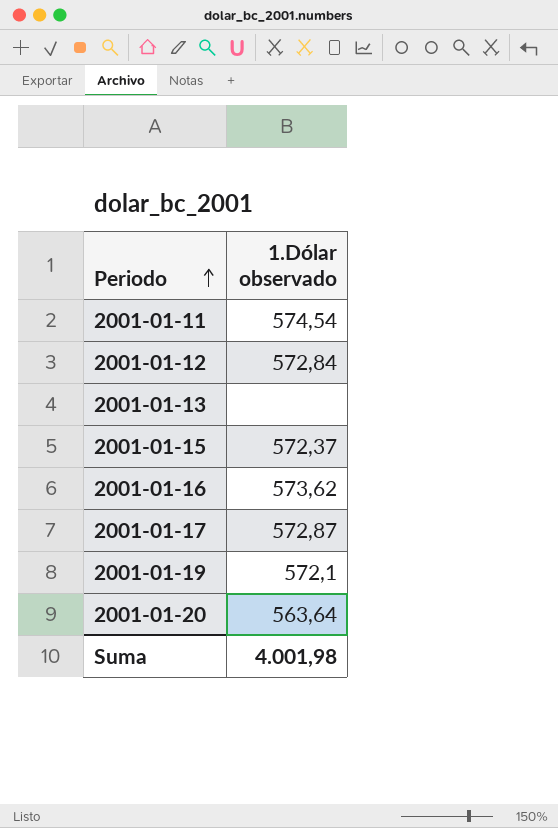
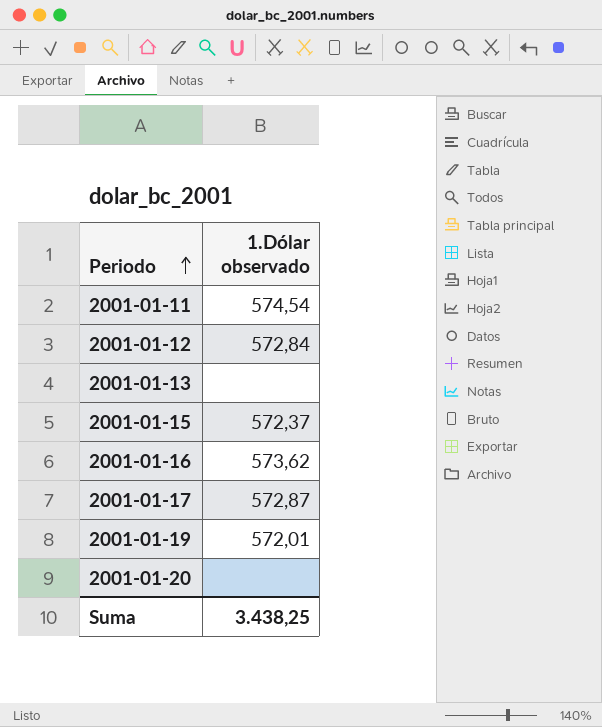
2001-01-19 | 1.Dólar observado: 572,1 -> 572,01
2001-01-20 | 1.Dólar observado: 563,64 -> none
Suma | 1.Dólar observado: 4.001,98 -> 3.438,25

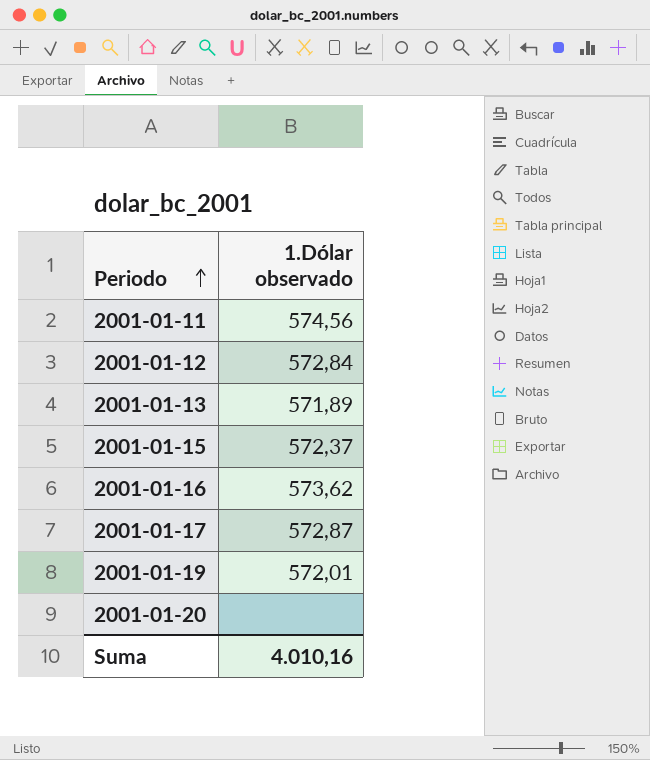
2001-01-11 | 1.Dólar observado: 574,54 -> 574,56
2001-01-13 | 1.Dólar observado: none -> 571,89
Suma | 1.Dólar observado: 3.438,25 -> 4.010,16

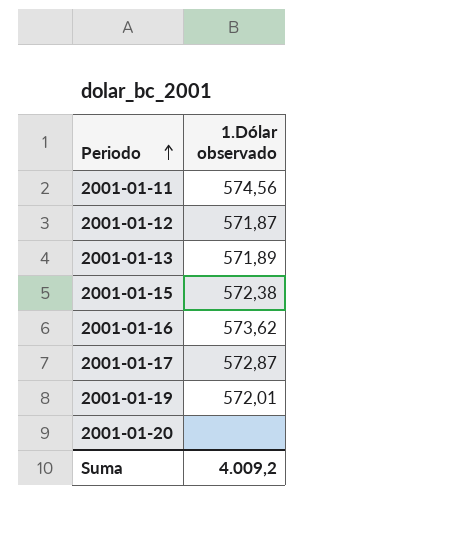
2001-01-12 | 1.Dólar observado: 572,84 -> 571,87
2001-01-15 | 1.Dólar observado: 572,37 -> 572,38
Suma | 1.Dólar observado: 4.010,16 -> 4.009,2

